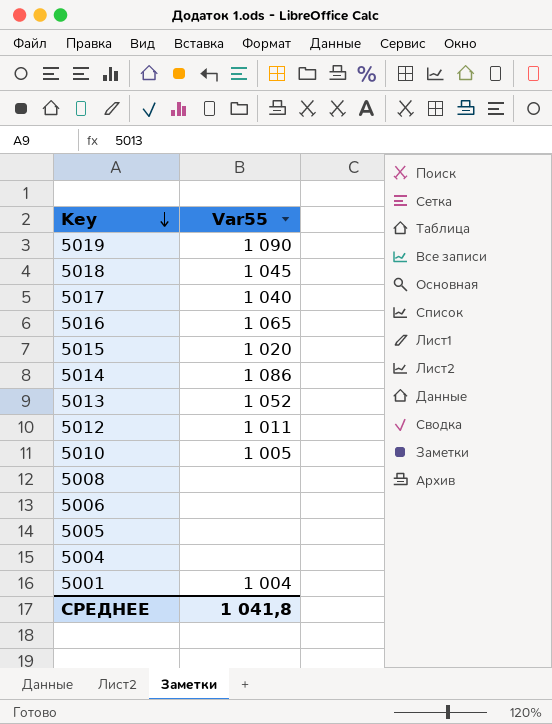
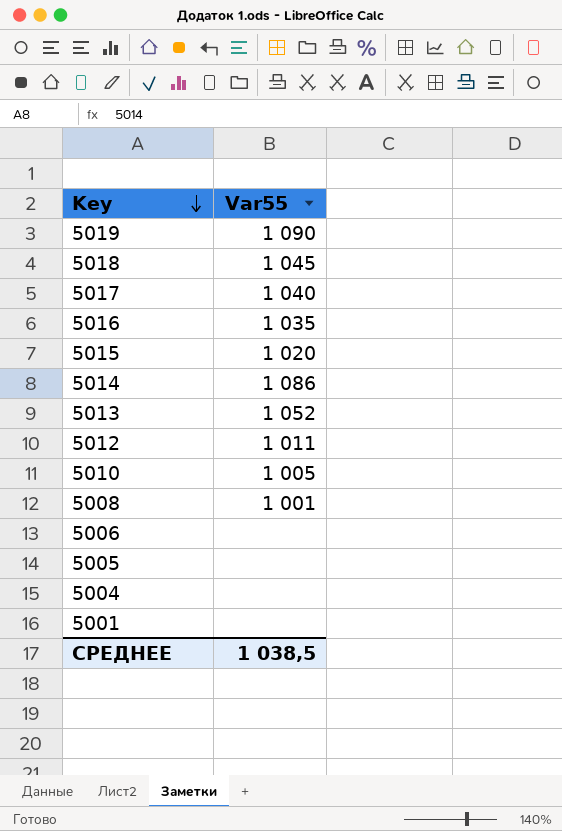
5016 | Var55: 1 065 -> 1 035
5008 | Var55: none -> 1 001
5001 | Var55: 1 004 -> none
СРЕДНЕЕ | Var55: 1 041,8 -> 1 038,5

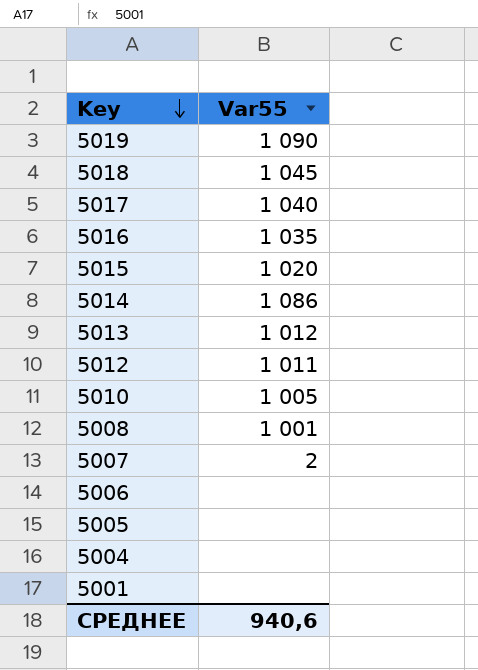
5013 | Var55: 1 052 -> 1 012
row 5007: none -> 2
СРЕДНЕЕ | Var55: 1 038,5 -> 940,6

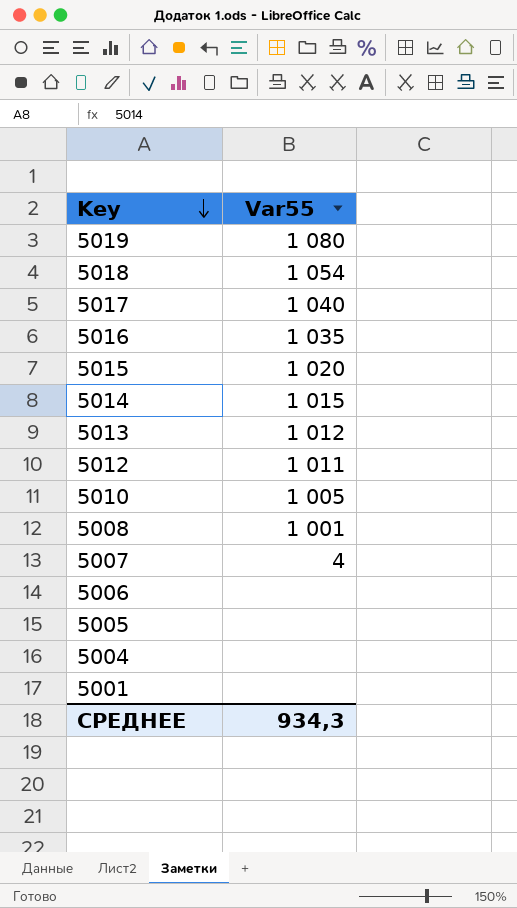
5019 | Var55: 1 090 -> 1 080
5018 | Var55: 1 045 -> 1 054
5014 | Var55: 1 086 -> 1 015
5007 | Var55: 2 -> 4
СРЕДНЕЕ | Var55: 940,6 -> 934,3

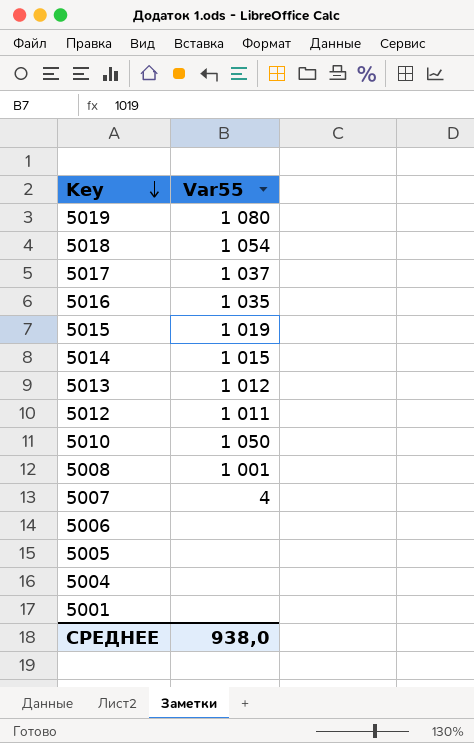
5017 | Var55: 1 040 -> 1 037
5015 | Var55: 1 020 -> 1 019
5010 | Var55: 1 005 -> 1 050
СРЕДНЕЕ | Var55: 934,3 -> 938,0

